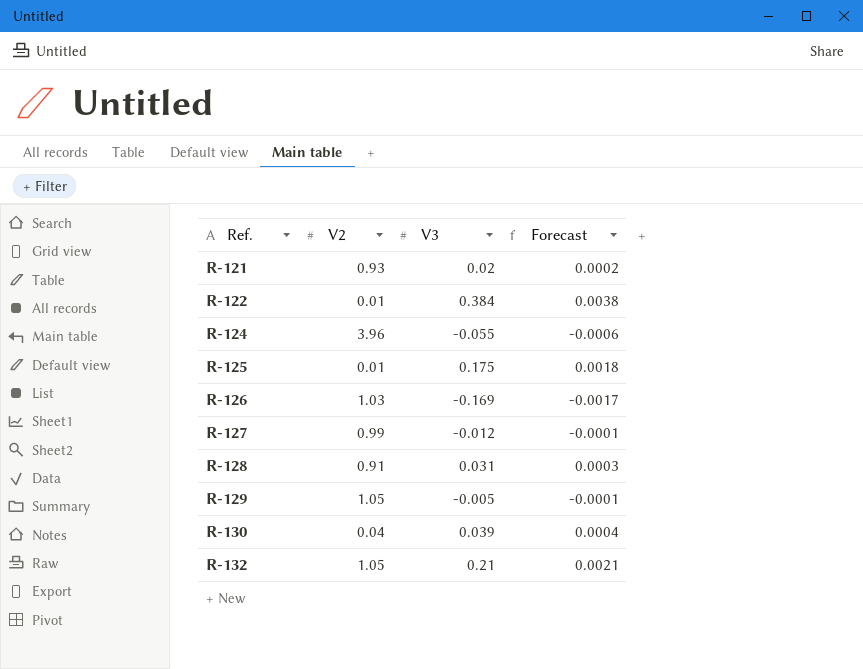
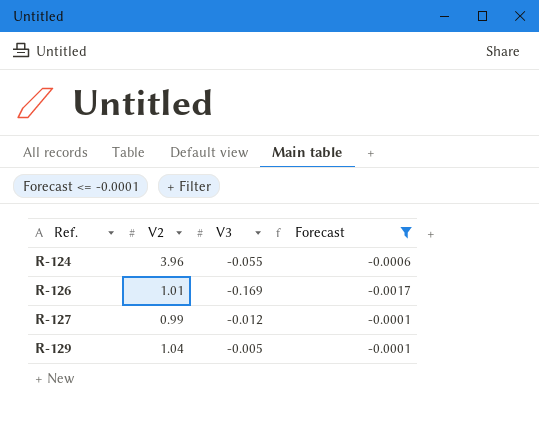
filter: none -> Forecast <= -0.0001
R-126 | V2: 1.03 -> 1.01
R-129 | V2: 1.05 -> 1.04

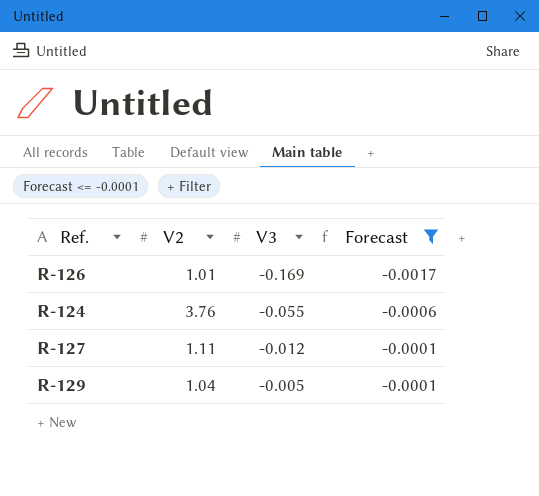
row order: Ref. ascending -> V3 ascending
R-124 | V2: 3.96 -> 3.76
R-127 | V2: 0.99 -> 1.11

